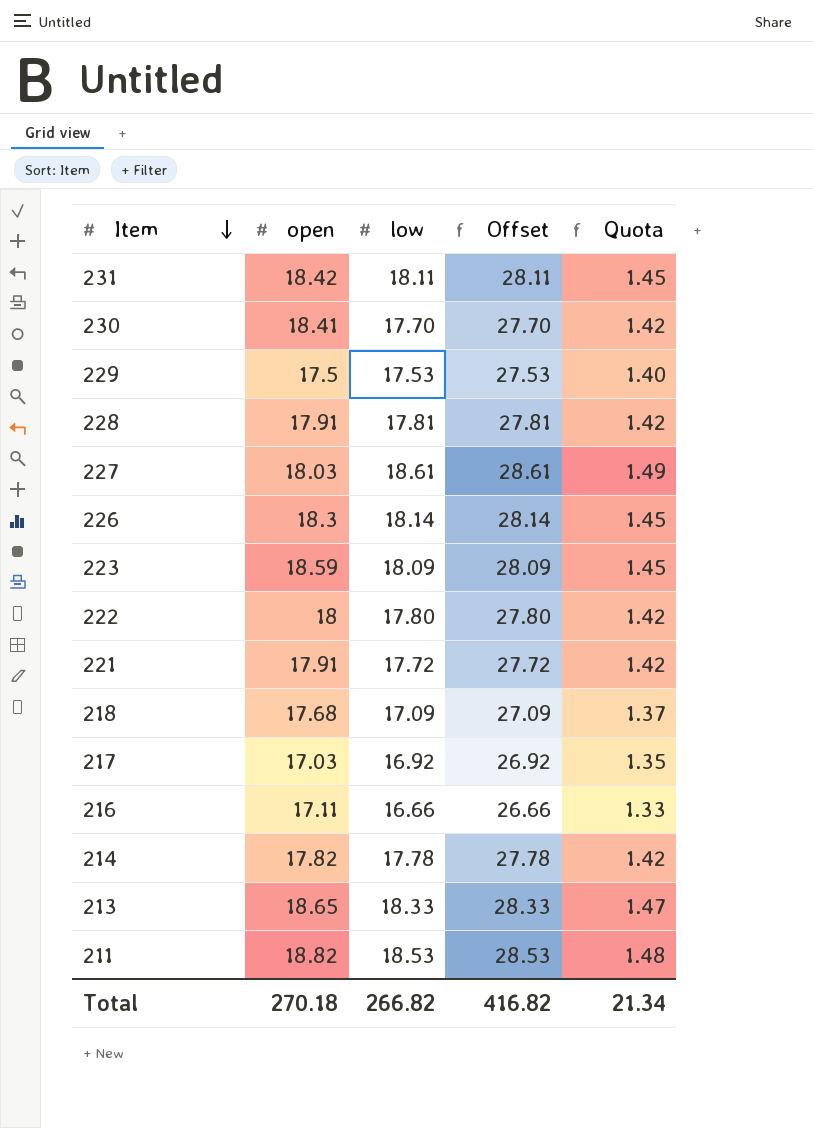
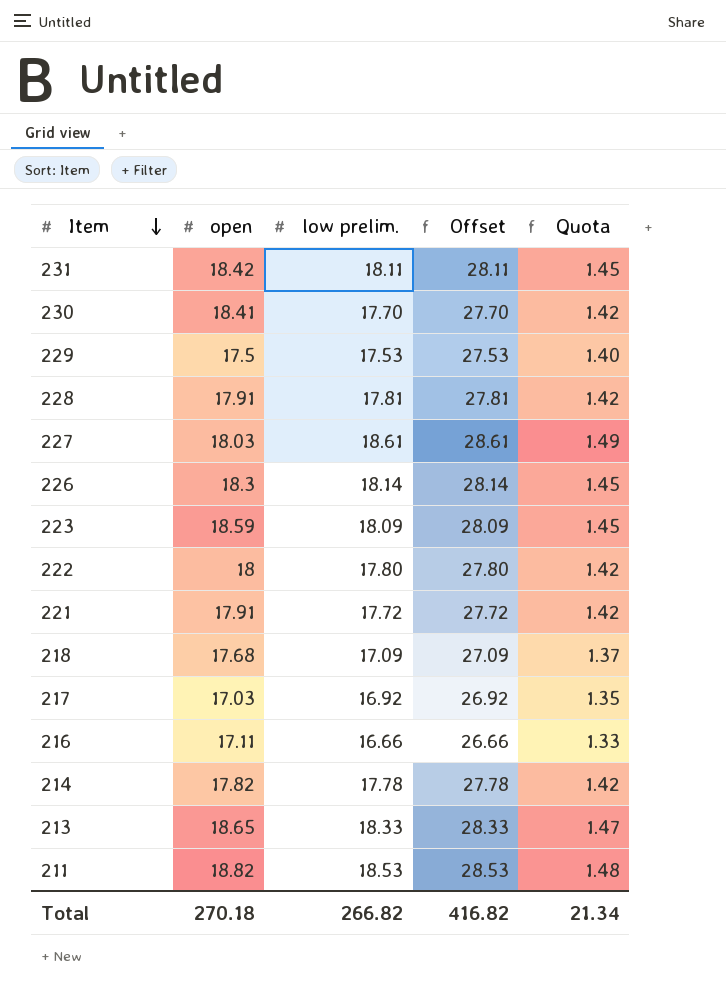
column name: low -> low prelim.

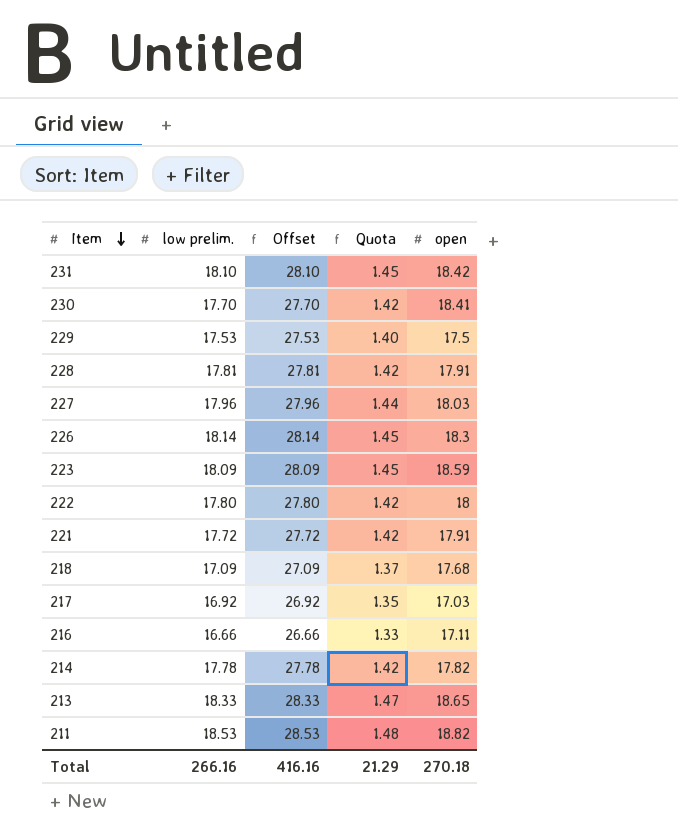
column open | position: 2 -> 5
231 | low prelim.: 18.11 -> 18.10
231 | Offset: 28.11 -> 28.10
227 | low prelim.: 18.61 -> 17.96
227 | Offset: 28.61 -> 27.96
227 | Quota: 1.49 -> 1.44
Total | low prelim.: 266.82 -> 266.16
Total | Offset: 416.82 -> 416.16
Total | Quota: 21.34 -> 21.29

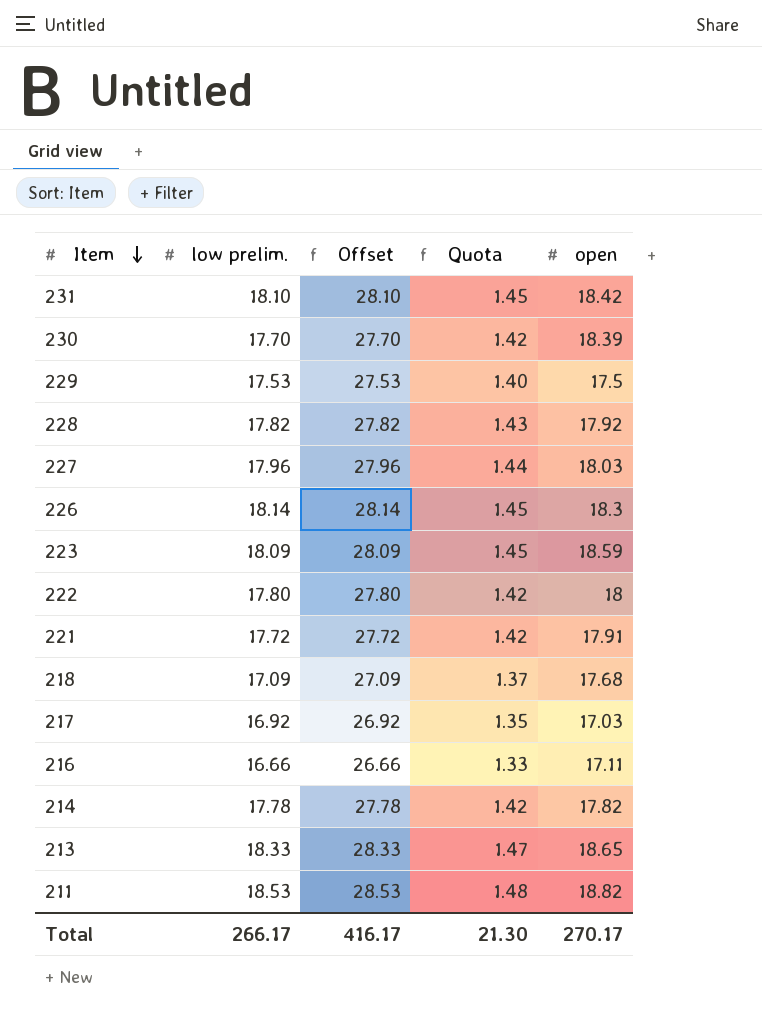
230 | open: 18.41 -> 18.39
228 | low prelim.: 17.81 -> 17.82
228 | Offset: 27.81 -> 27.82
228 | Quota: 1.42 -> 1.43
228 | open: 17.91 -> 17.92
Total | low prelim.: 266.16 -> 266.17
Total | Offset: 416.16 -> 416.17
Total | Quota: 21.29 -> 21.30
Total | open: 270.18 -> 270.17

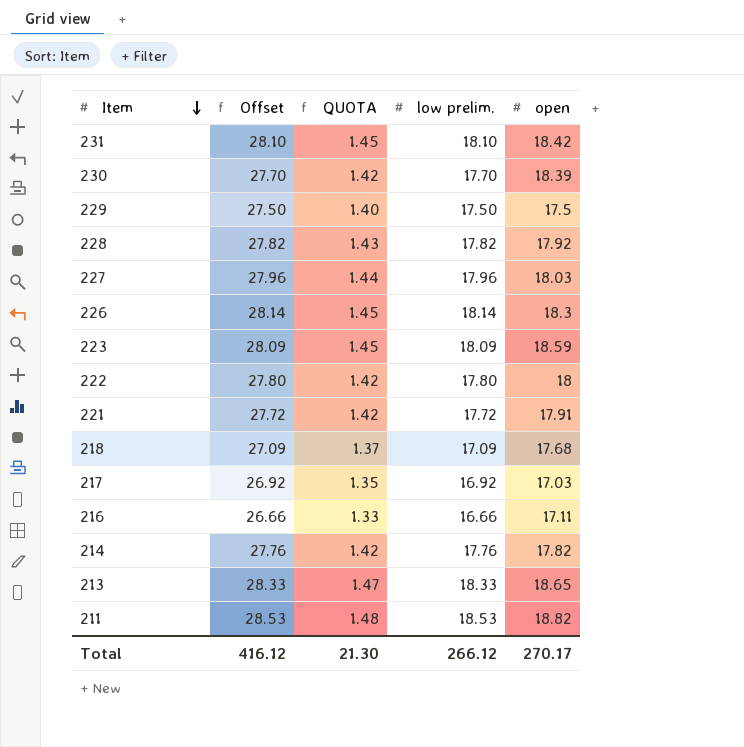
column name: Quota -> QUOTA
column low prelim. | position: 2 -> 4
229 | Offset: 27.53 -> 27.50
229 | low prelim.: 17.53 -> 17.50
214 | Offset: 27.78 -> 27.76
214 | low prelim.: 17.78 -> 17.76
Total | Offset: 416.17 -> 416.12
Total | low prelim.: 266.17 -> 266.12

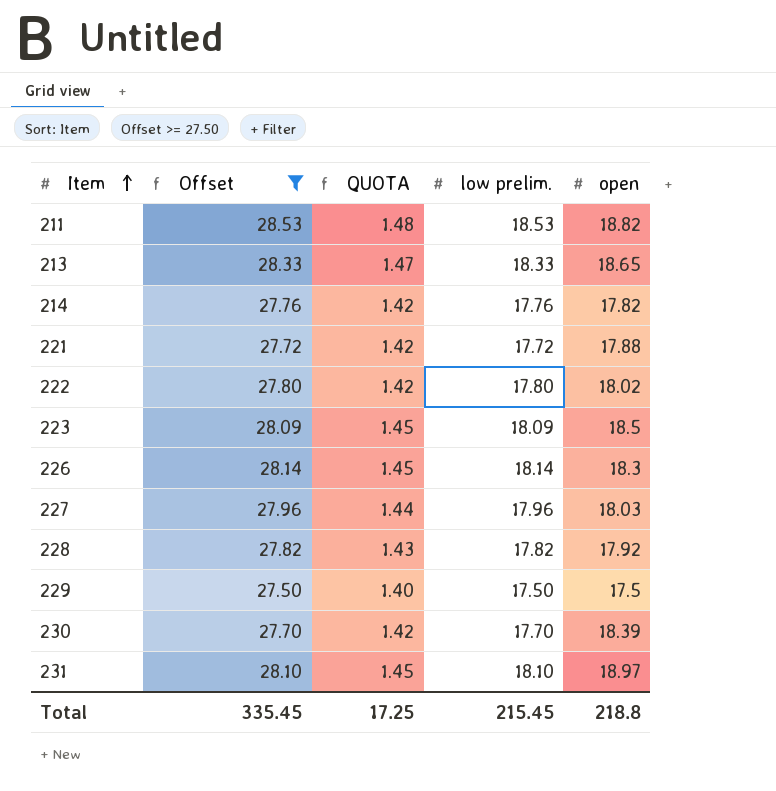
filter: none -> Offset >= 27.50
row order: Item descending -> Item ascending
221 | open: 17.91 -> 17.88
222 | open: 18 -> 18.02
223 | open: 18.59 -> 18.5
231 | open: 18.42 -> 18.97
Total | Offset: 416.12 -> 335.45
Total | QUOTA: 21.30 -> 17.25
Total | low prelim.: 266.12 -> 215.45
Total | open: 270.17 -> 218.8

